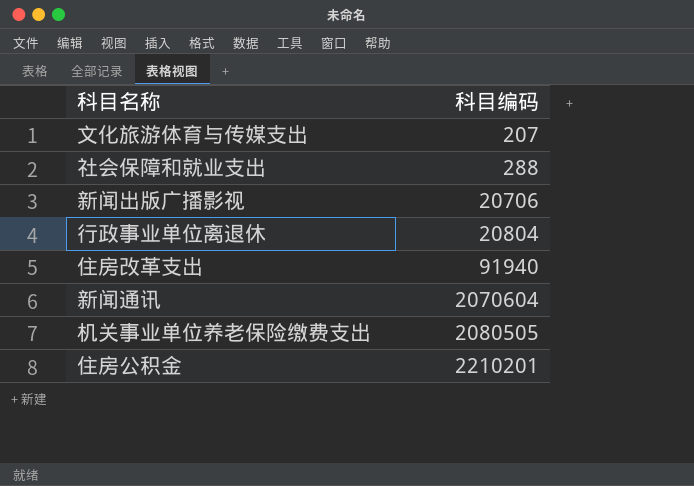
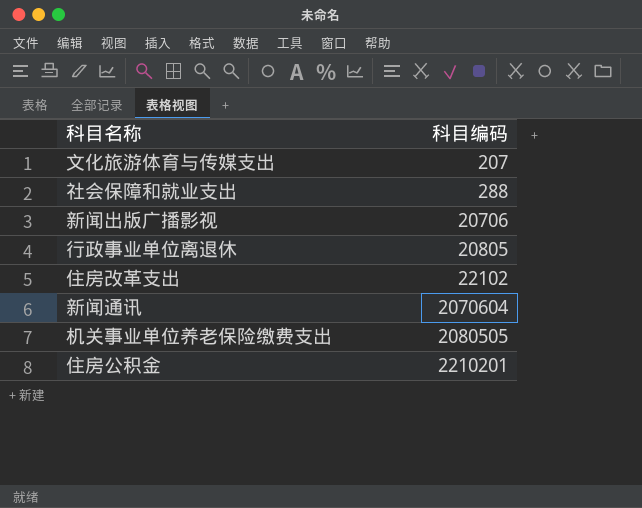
行政事业单位离退休 | 科目编码: 20804 -> 20805
住房改革支出 | 科目编码: 91940 -> 22102

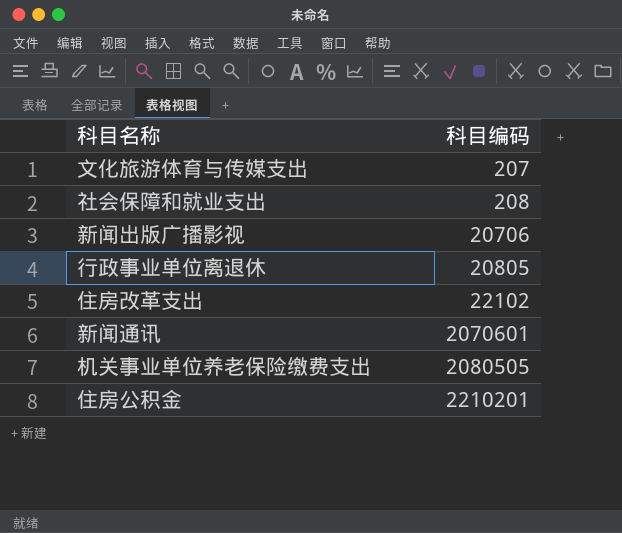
社会保障和就业支出 | 科目编码: 288 -> 208
新闻通讯 | 科目编码: 2070604 -> 2070601

